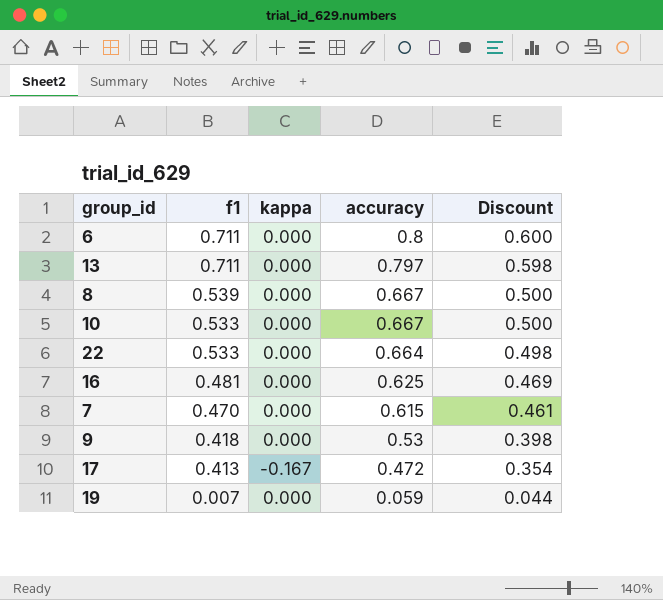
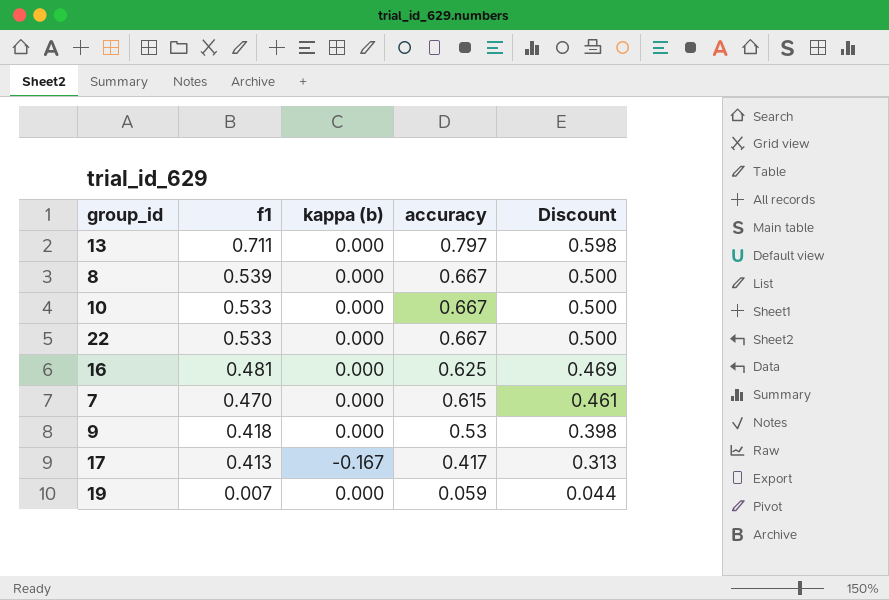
column name: kappa -> kappa (b)
row 6: 0.711 | 0.000 | 0.8 | 0.600 -> none
22 | accuracy: 0.664 -> 0.667
22 | Discount: 0.498 -> 0.500
17 | accuracy: 0.472 -> 0.417
17 | Discount: 0.354 -> 0.313

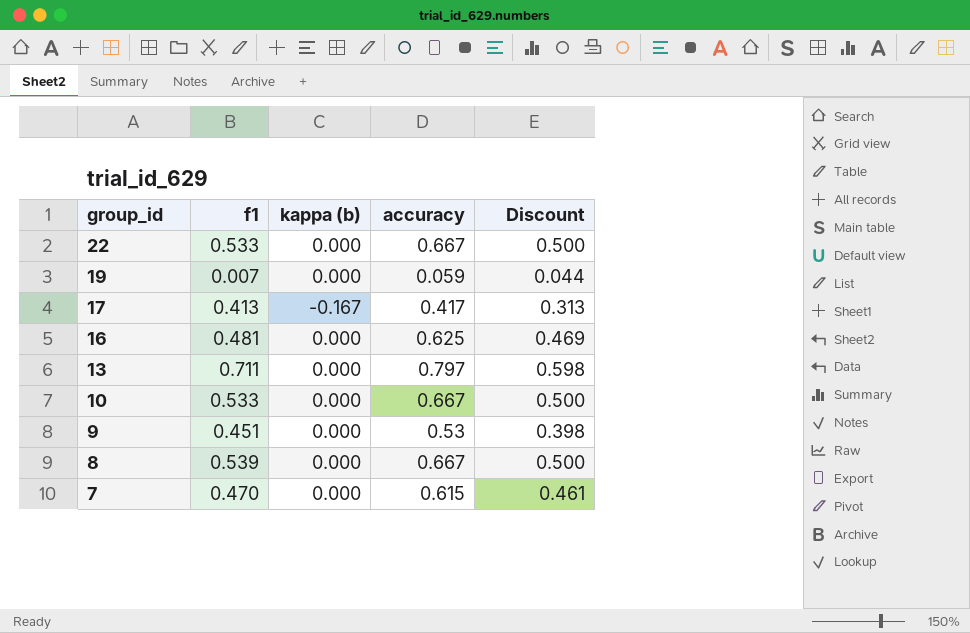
row order: f1 descending -> group_id descending
9 | f1: 0.418 -> 0.451

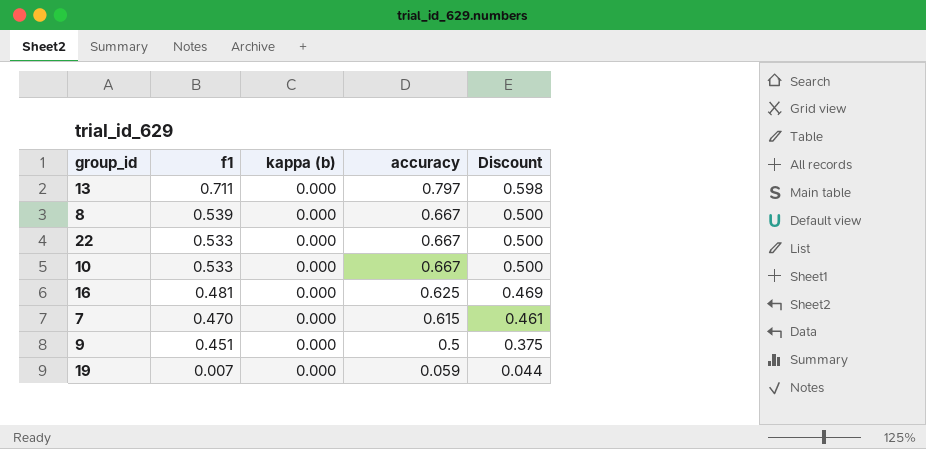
row order: group_id descending -> f1 descending
row 17: 0.413 | -0.167 | 0.417 | 0.313 -> none
9 | accuracy: 0.53 -> 0.5
9 | Discount: 0.398 -> 0.375

